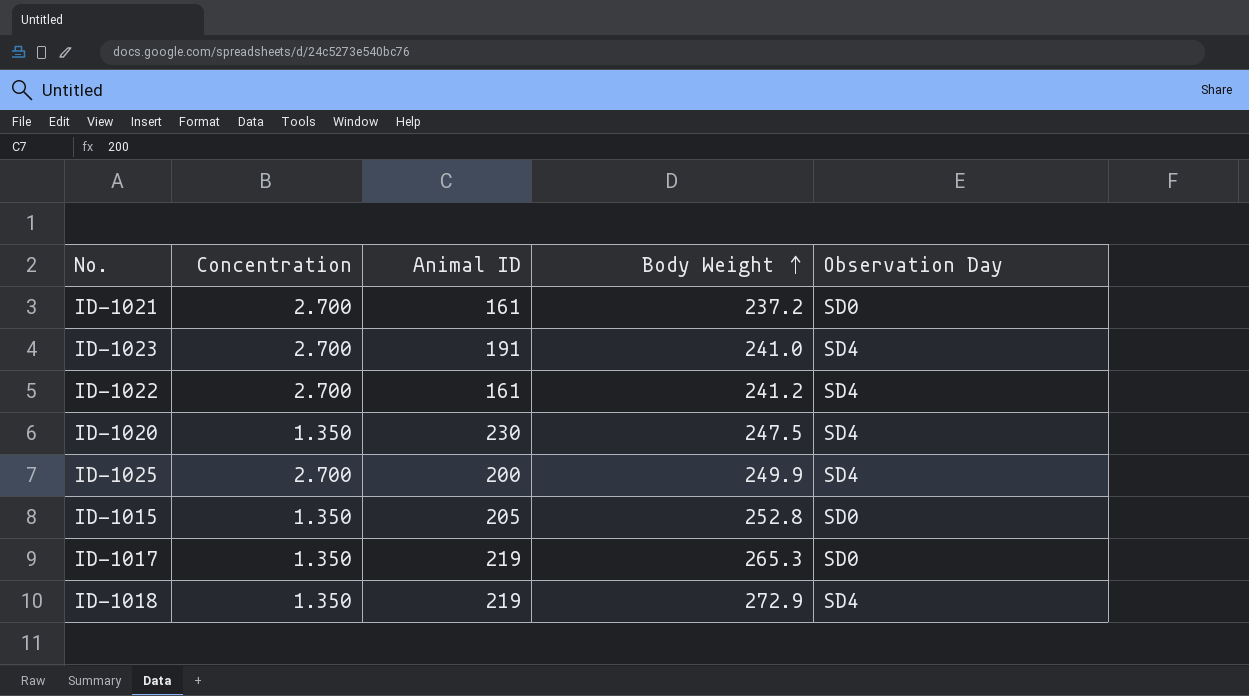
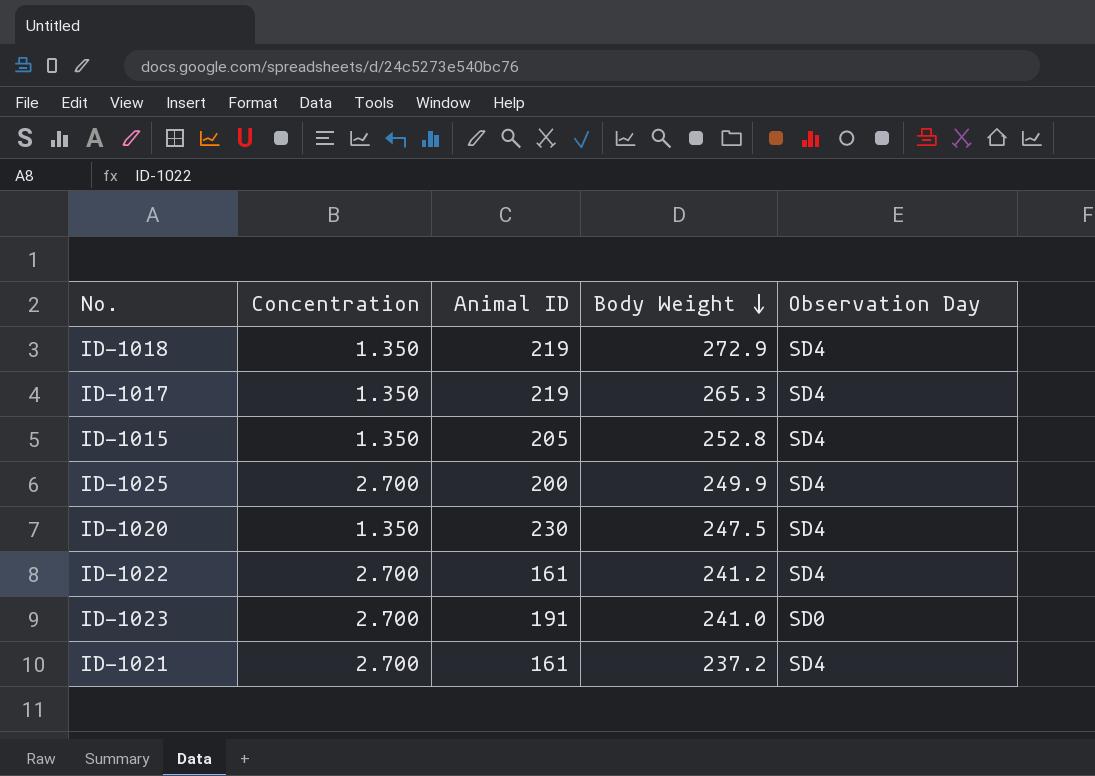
row order: Body Weight ascending -> Body Weight descending
ID-1017 | Observation Day: SD0 -> SD4
ID-1015 | Observation Day: SD0 -> SD4
ID-1023 | Observation Day: SD4 -> SD0
ID-1021 | Observation Day: SD0 -> SD4

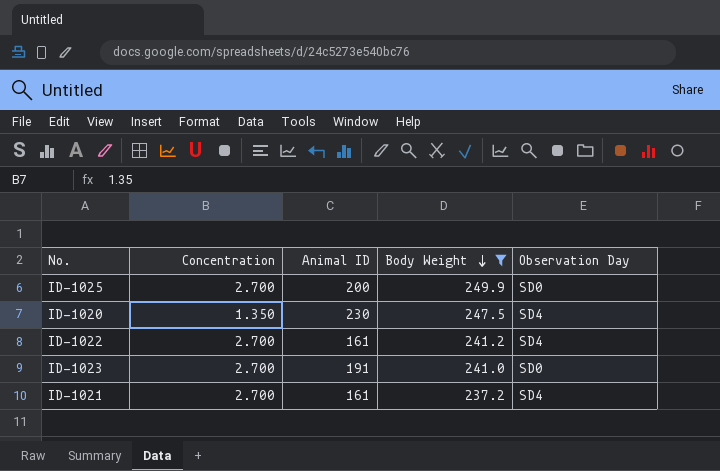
filter: none -> Body Weight <= 249.9
ID-1025 | Observation Day: SD4 -> SD0

